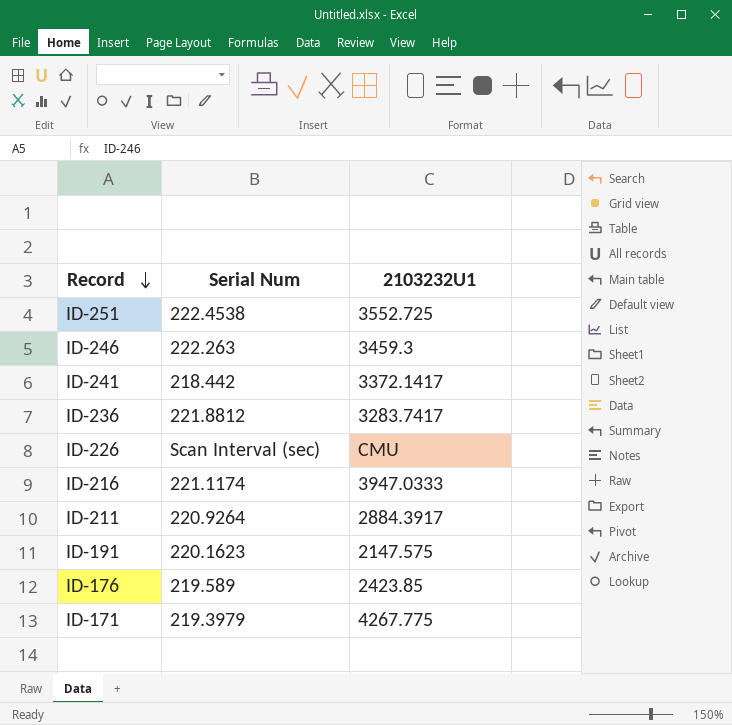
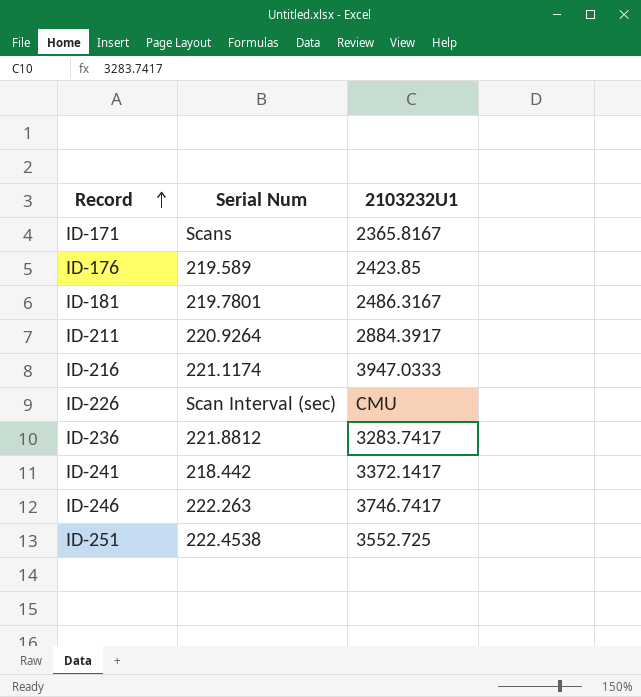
row order: Record descending -> Record ascending
row ID-191: 220.1623 | 2147.575 -> none
ID-171 | Serial Num: 219.3979 -> Scans
ID-171 | 2103232U1: 4267.775 -> 2365.8167
row ID-181: none -> 219.7801 | 2486.3167
ID-246 | 2103232U1: 3459.3 -> 3746.7417

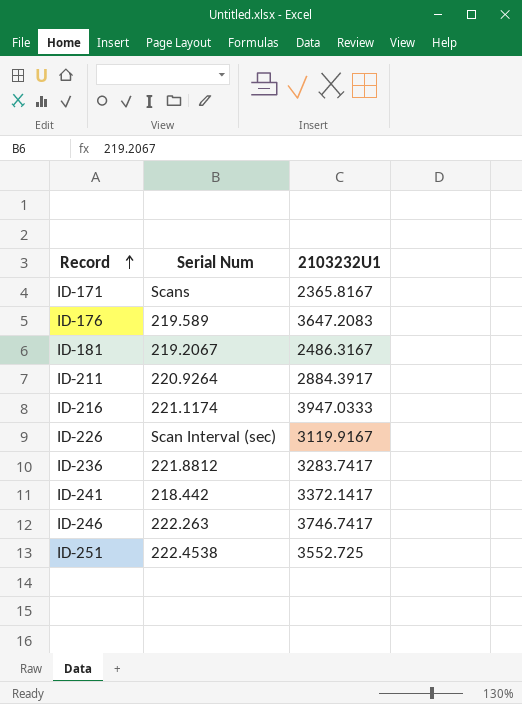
ID-176 | 2103232U1: 2423.85 -> 3647.2083
ID-181 | Serial Num: 219.7801 -> 219.2067
ID-226 | 2103232U1: CMU -> 3119.9167

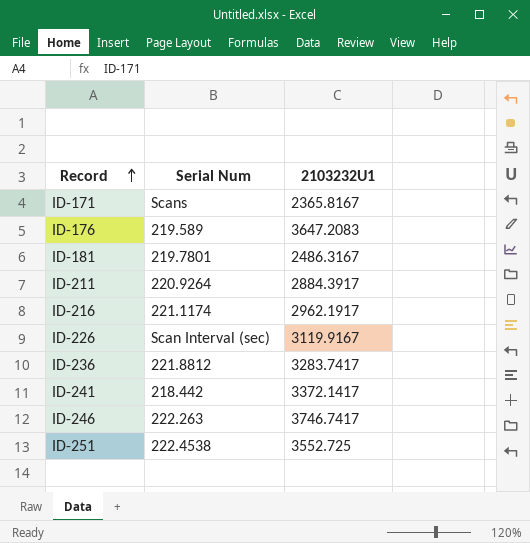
ID-181 | Serial Num: 219.2067 -> 219.7801
ID-216 | 2103232U1: 3947.0333 -> 2962.1917

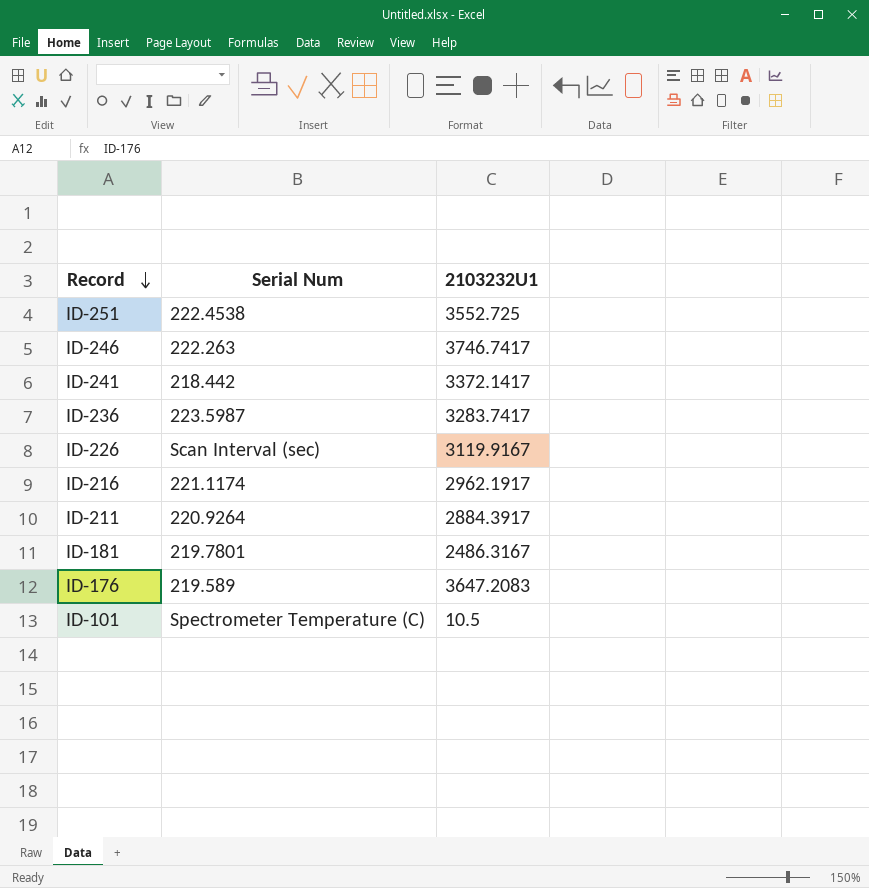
row order: Record ascending -> Record descending
row ID-171: Scans | 2365.8167 -> none
ID-236 | Serial Num: 221.8812 -> 223.5987
row ID-101: none -> Spectrometer Temperature (C) | 10.5

